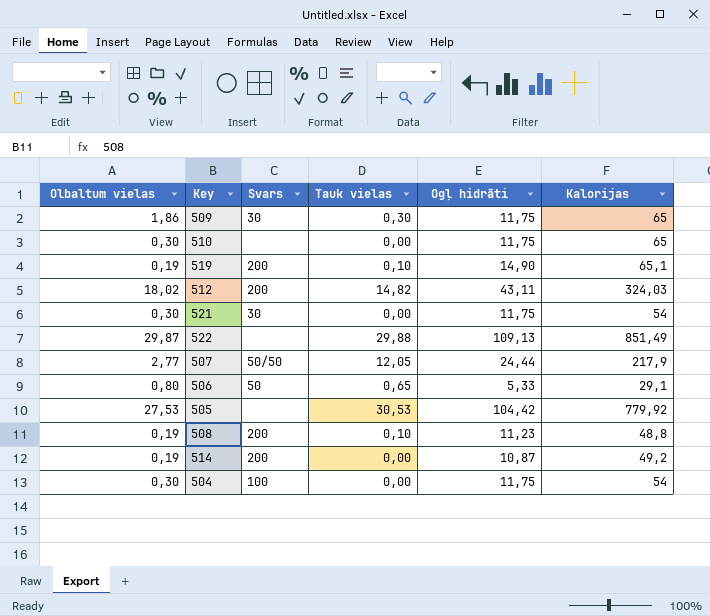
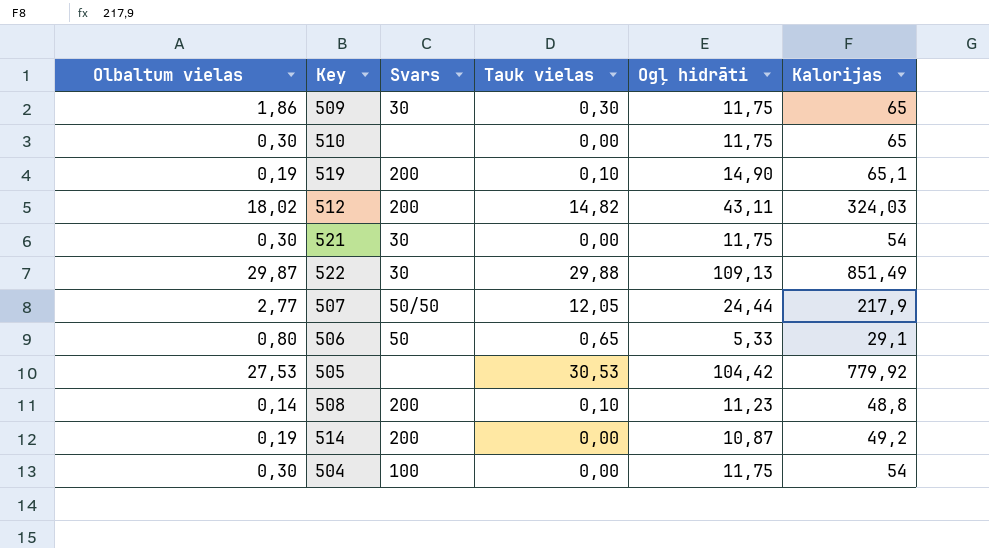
522 | Svars: none -> 30
508 | Olbaltum vielas: 0,19 -> 0,14

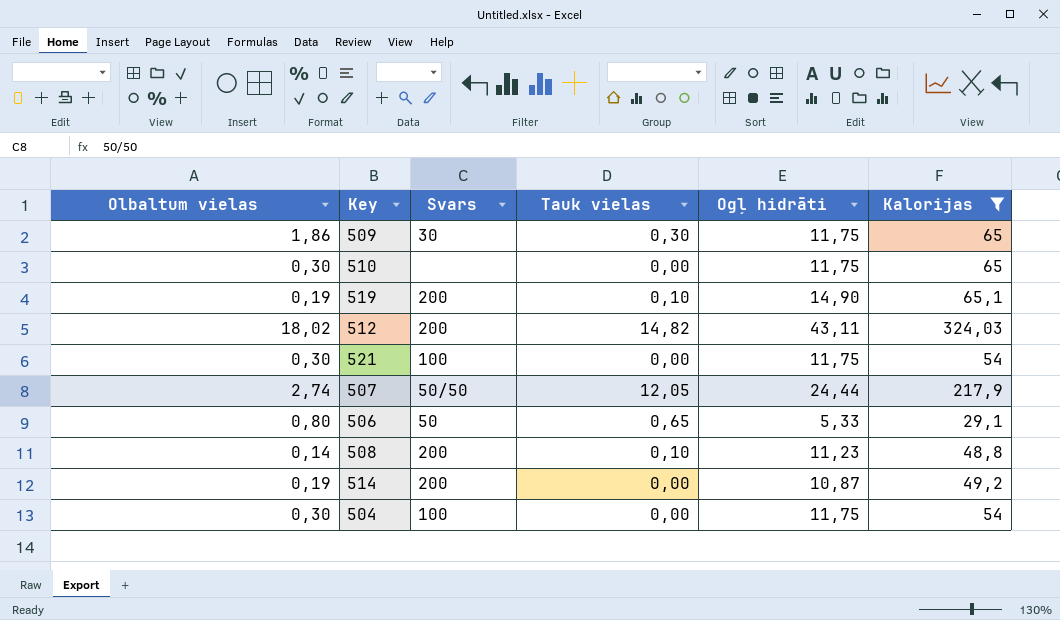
filter: none -> Kalorijas <= 324,03
521 | Svars: 30 -> 100
507 | Olbaltum vielas: 2,77 -> 2,74

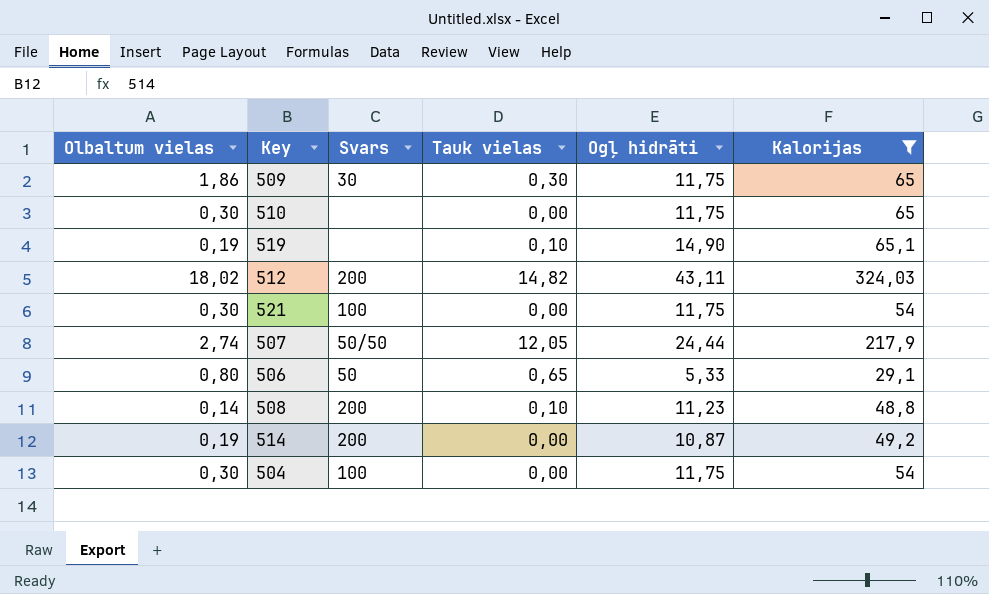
519 | Svars: 200 -> none

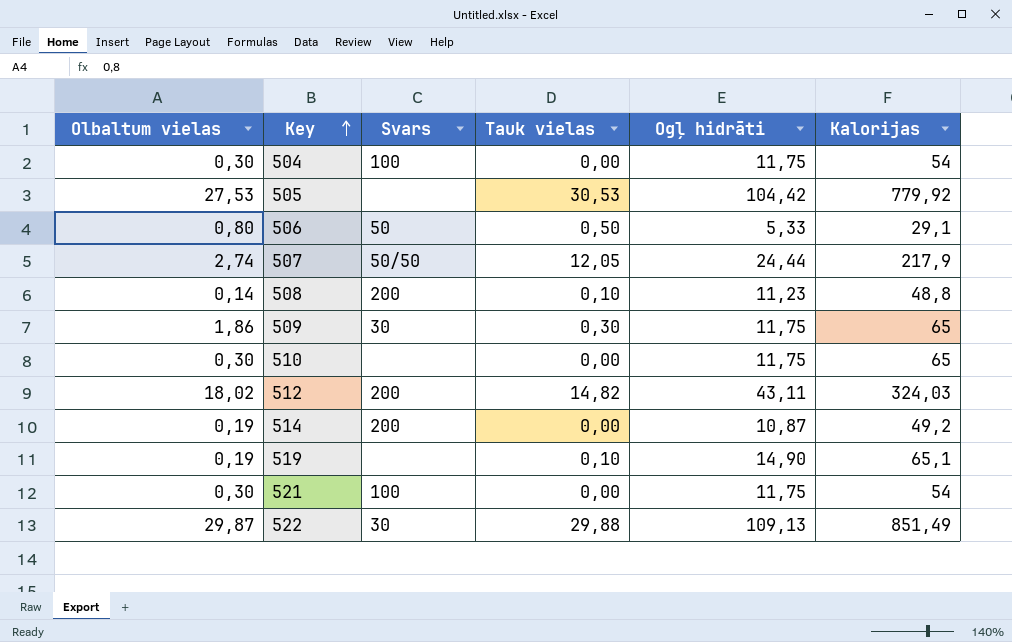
filter: Kalorijas <= 324,03 -> none
row order: none -> Key ascending
506 | Tauk vielas: 0,65 -> 0,50

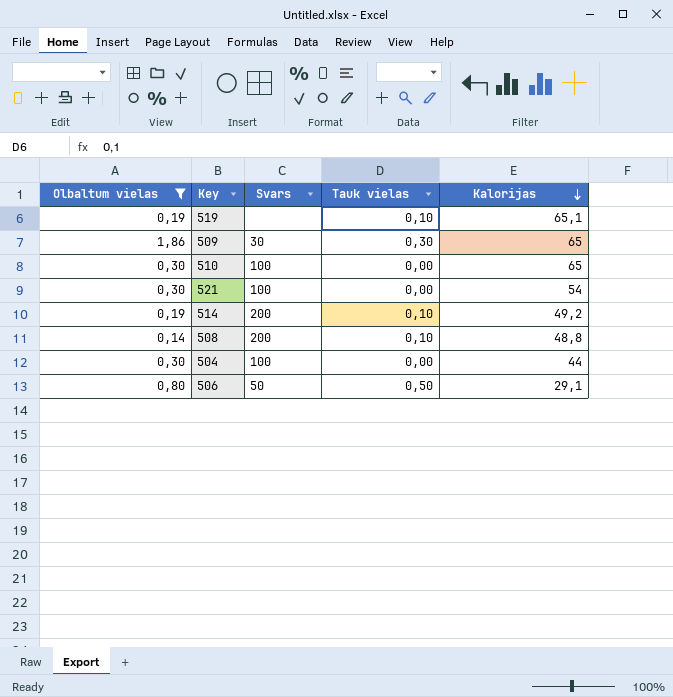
filter: none -> Olbaltum vielas <= 1,86
row order: Key ascending -> Kalorijas descending
column Ogļ hidrāti | position: 5 -> none
510 | Svars: none -> 100
514 | Tauk vielas: 0,00 -> 0,10
504 | Kalorijas: 54 -> 44

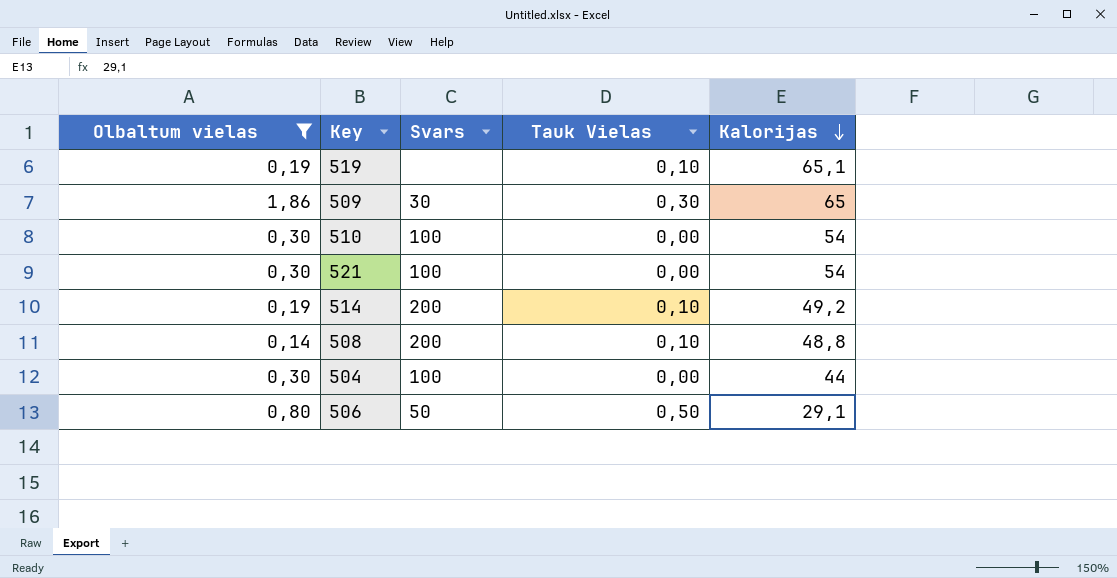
column name: Tauk vielas -> Tauk Vielas
510 | Kalorijas: 65 -> 54

